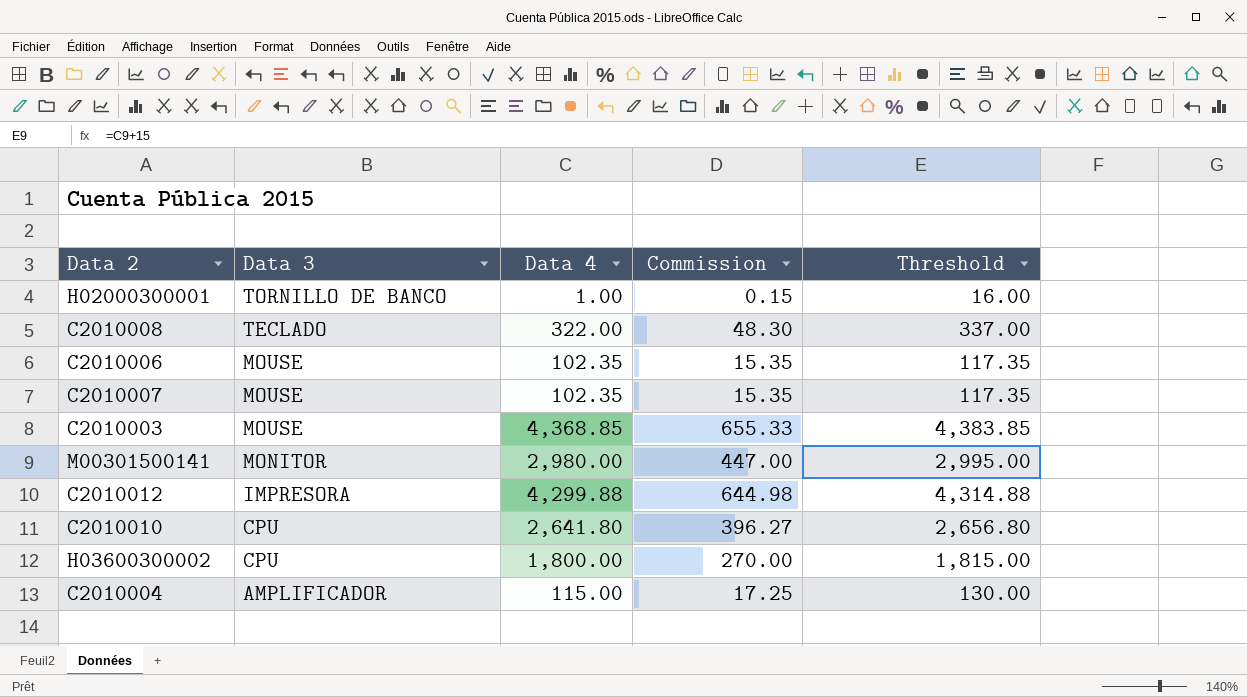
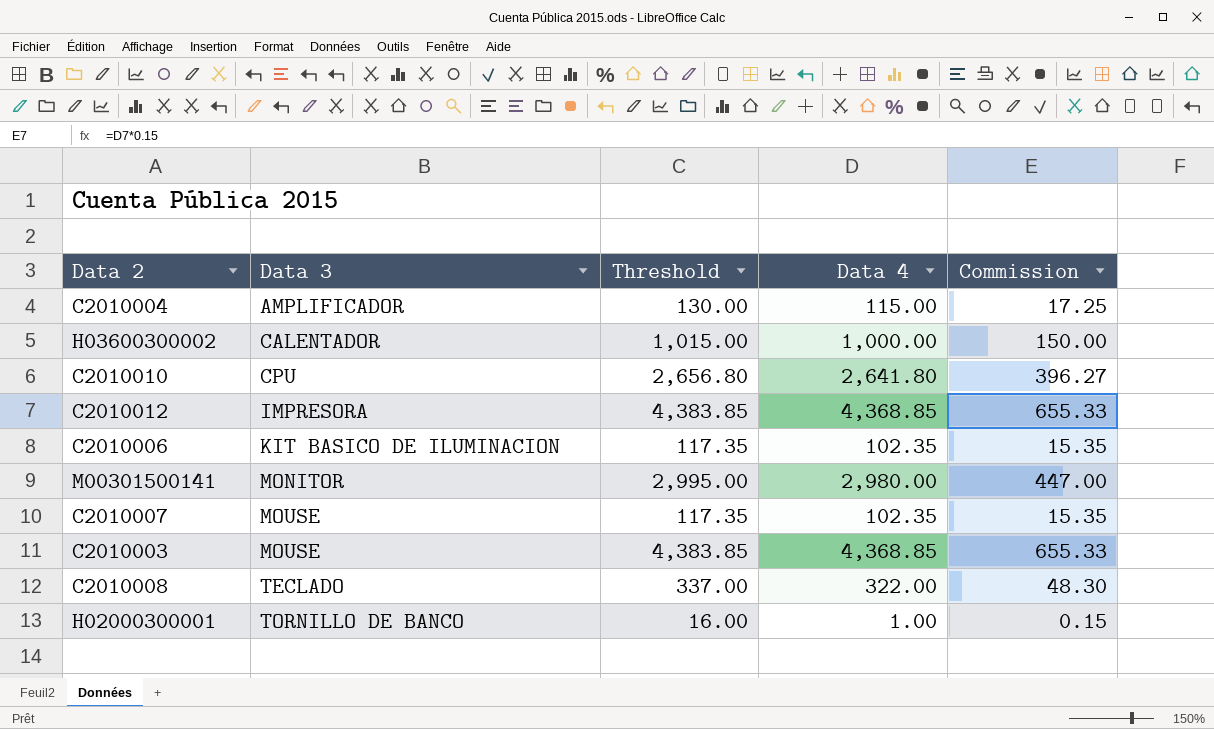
row order: Data 3 descending -> Data 3 ascending
column Threshold | position: 5 -> 3
H03600300002 | Data 3: CPU -> CALENTADOR
H03600300002 | Threshold: 1,815.00 -> 1,015.00
H03600300002 | Data 4: 1,800.00 -> 1,000.00
H03600300002 | Commission: 270.00 -> 150.00
C2010012 | Threshold: 4,314.88 -> 4,383.85
C2010012 | Data 4: 4,299.88 -> 4,368.85
C2010012 | Commission: 644.98 -> 655.33
C2010006 | Data 3: MOUSE -> KIT BASICO DE ILUMINACION

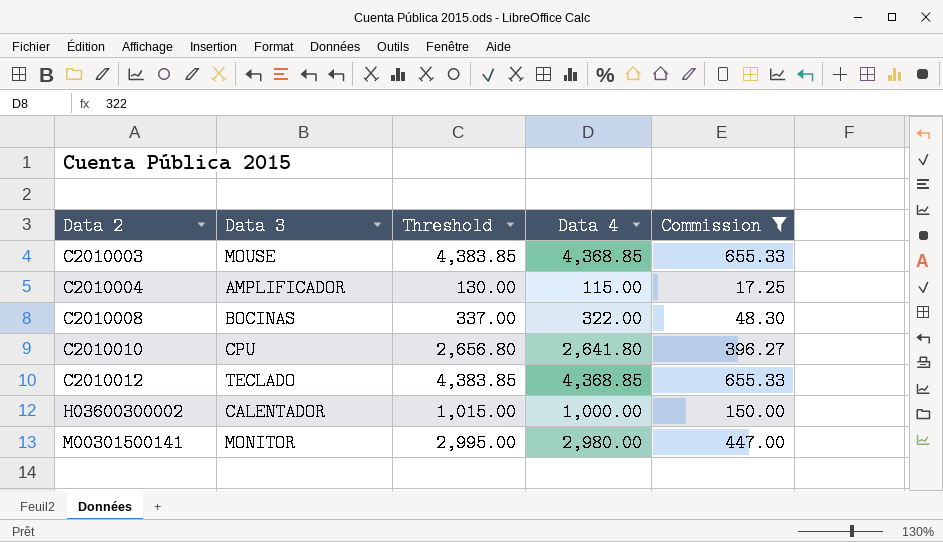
filter: none -> Commission >= 17.25
row order: Data 3 ascending -> Data 2 ascending
C2010008 | Data 3: TECLADO -> BOCINAS
C2010012 | Data 3: IMPRESORA -> TECLADO

